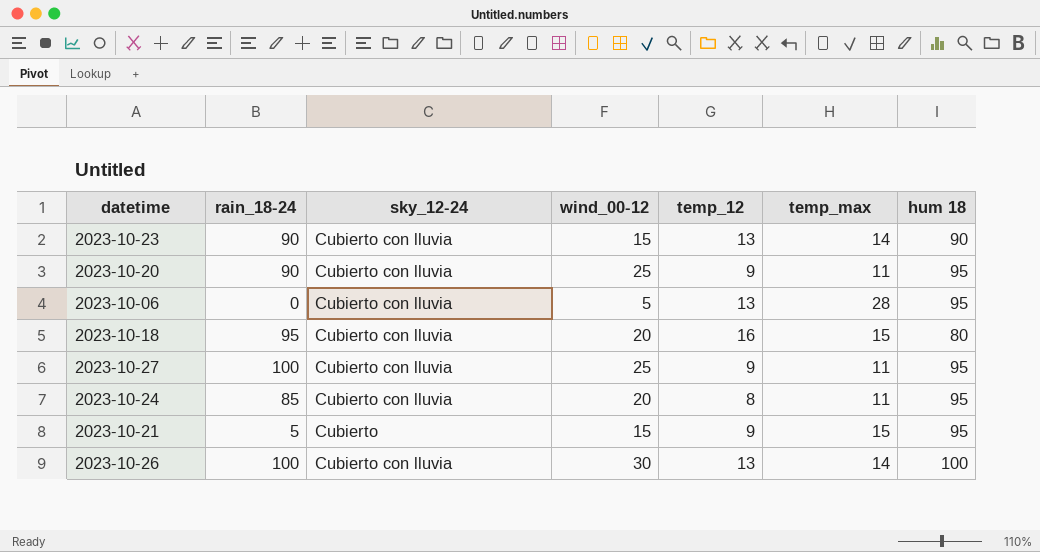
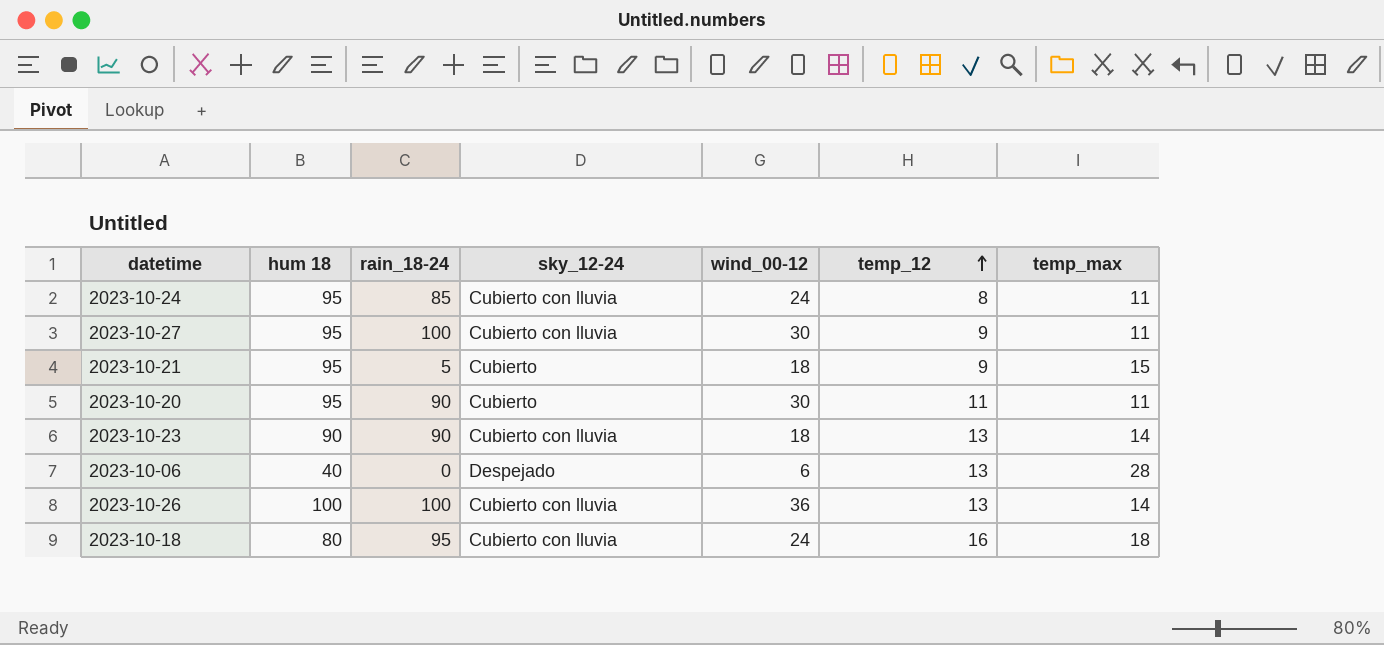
row order: none -> temp_12 ascending
column hum 18 | position: 7 -> 2
2023-10-24 | wind_00-12: 20 -> 24
2023-10-27 | wind_00-12: 25 -> 30
2023-10-21 | wind_00-12: 15 -> 18
2023-10-20 | sky_12-24: Cubierto con lluvia -> Cubierto
2023-10-20 | wind_00-12: 25 -> 30
2023-10-20 | temp_12: 9 -> 11
2023-10-23 | wind_00-12: 15 -> 18
2023-10-06 | hum 18: 95 -> 40
2023-10-06 | sky_12-24: Cubierto con lluvia -> Despejado
2023-10-06 | wind_00-12: 5 -> 6
2023-10-26 | wind_00-12: 30 -> 36
2023-10-18 | wind_00-12: 20 -> 24
2023-10-18 | temp_max: 15 -> 18

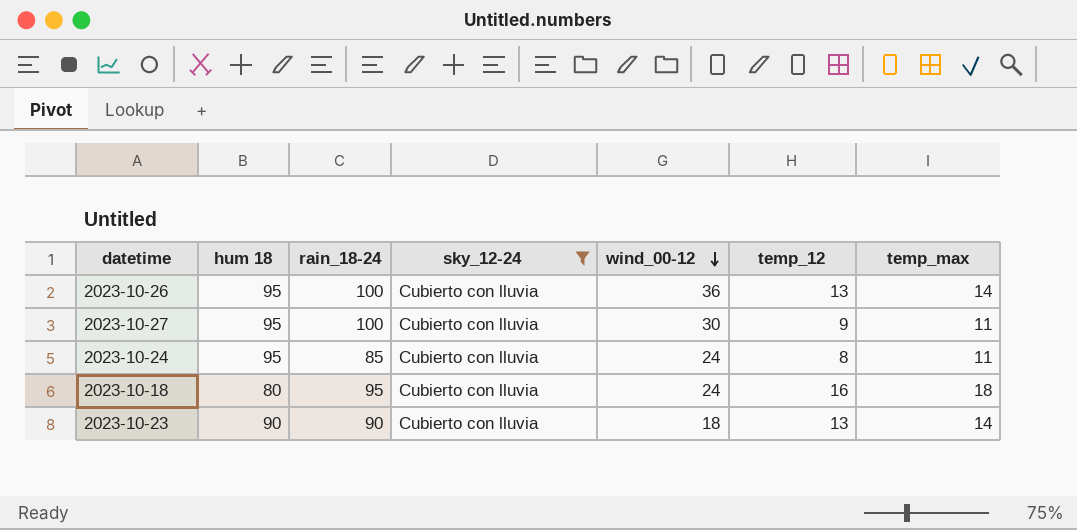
filter: none -> sky_12-24 = Cubierto con lluvia
row order: temp_12 ascending -> wind_00-12 descending
2023-10-26 | hum 18: 100 -> 95

